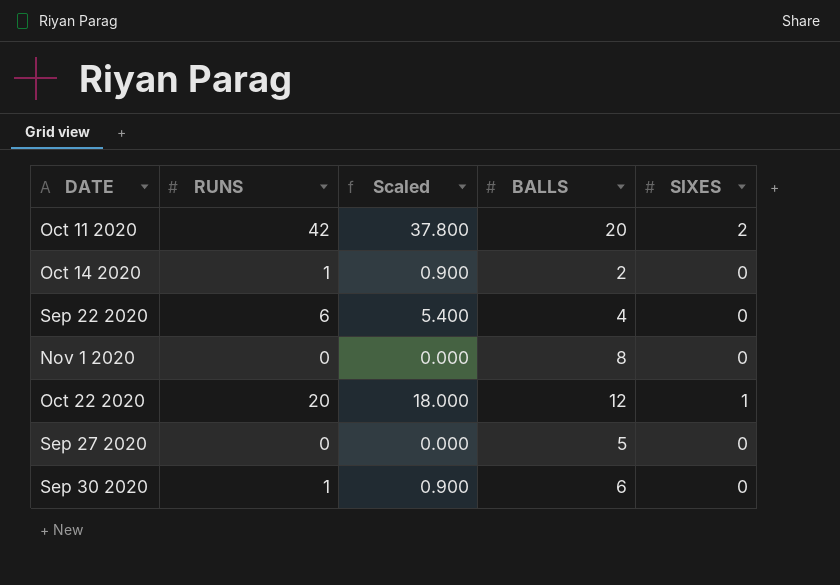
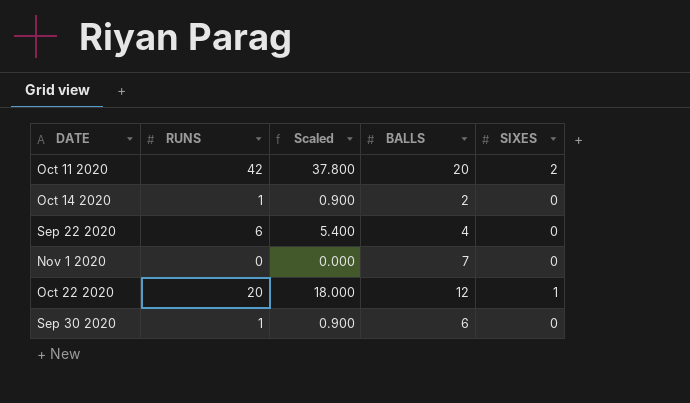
row Sep 27 2020: 0 | 0.000 | 5 | 0 -> none
Nov 1 2020 | BALLS: 8 -> 7

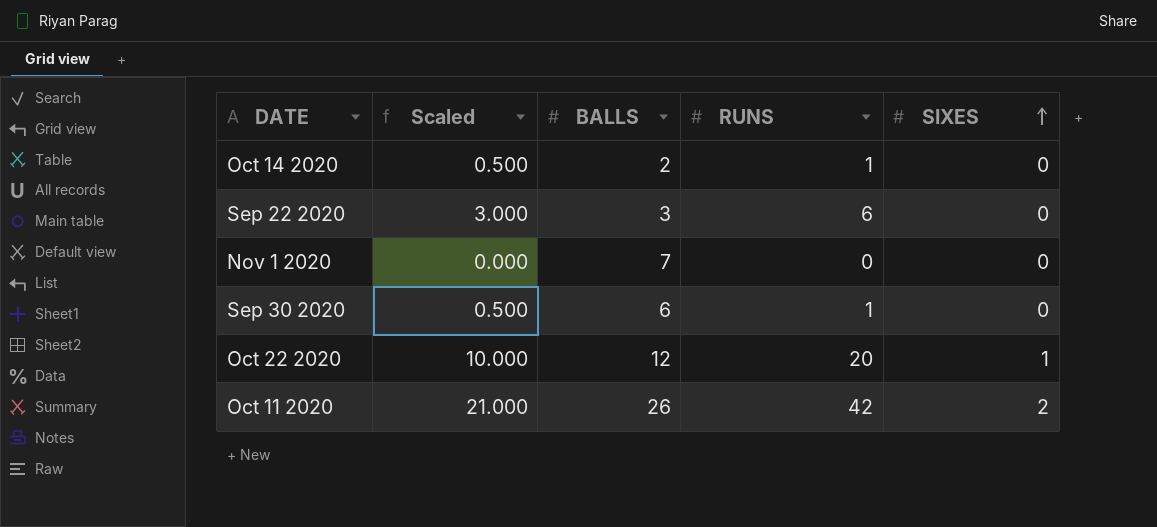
row order: none -> SIXES ascending
column Scaled | formula: [RUNS] * 0.9 -> [RUNS] * 0.5
column RUNS | position: 2 -> 4
Sep 22 2020 | BALLS: 4 -> 3
Oct 11 2020 | BALLS: 20 -> 26

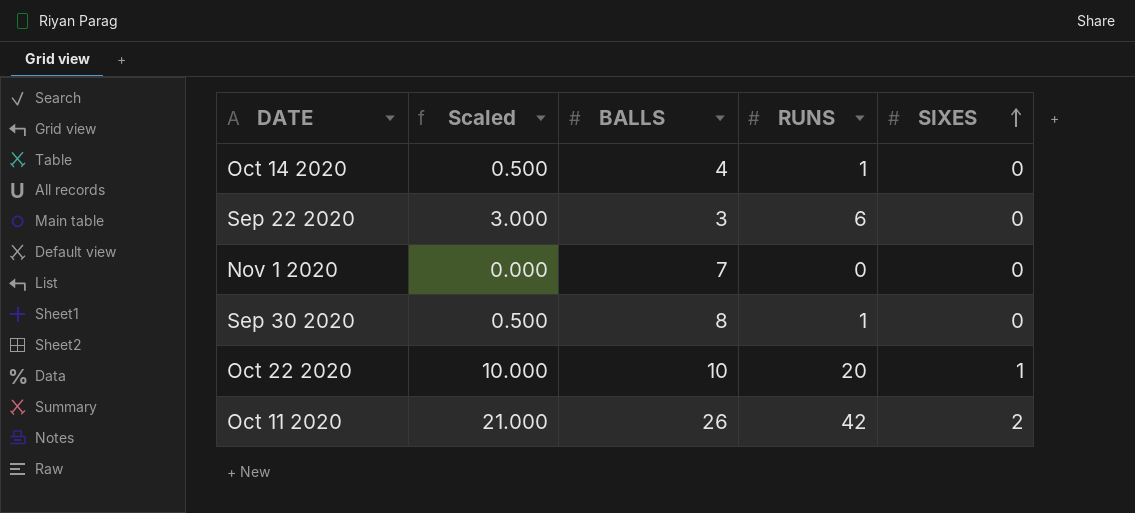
Oct 14 2020 | BALLS: 2 -> 4
Sep 30 2020 | BALLS: 6 -> 8
Oct 22 2020 | BALLS: 12 -> 10

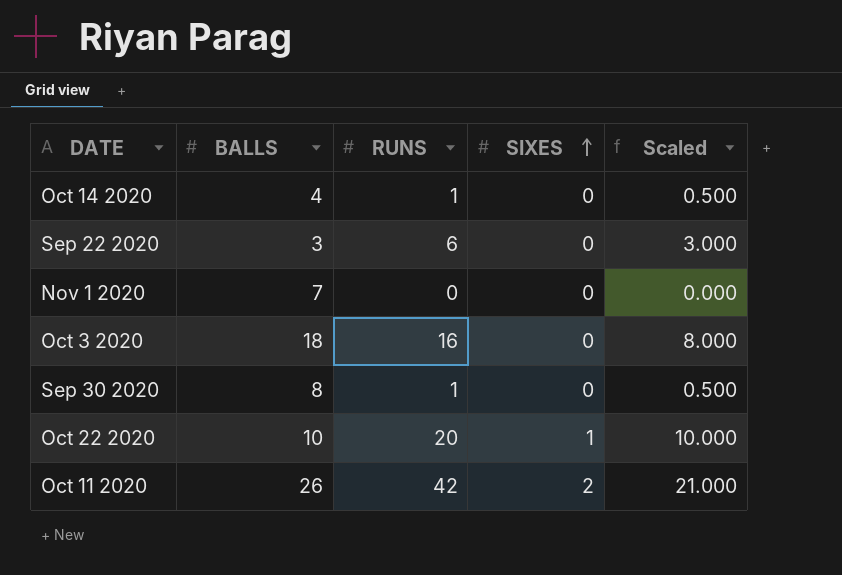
column Scaled | position: 2 -> 5
row Oct 3 2020: none -> 18 | 16 | 0 | 8.000

